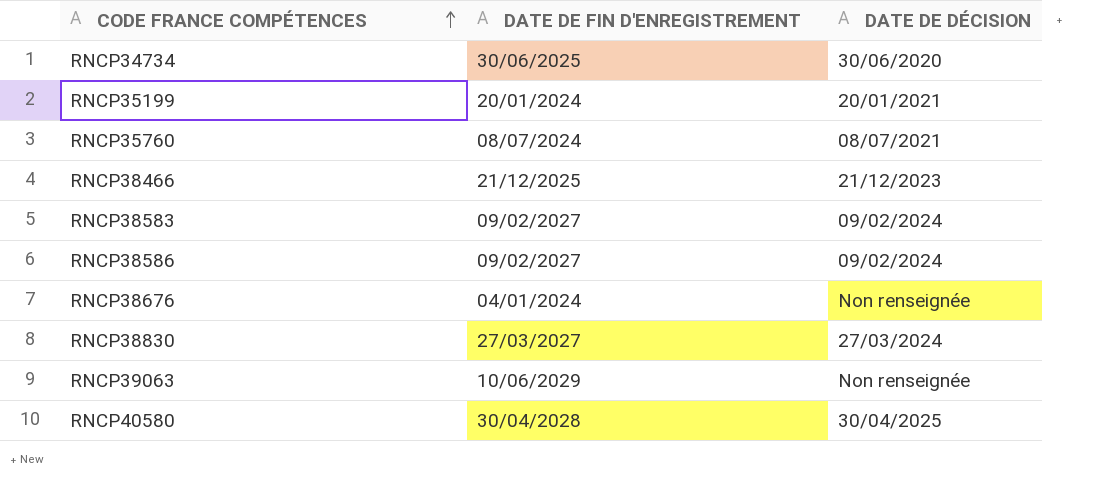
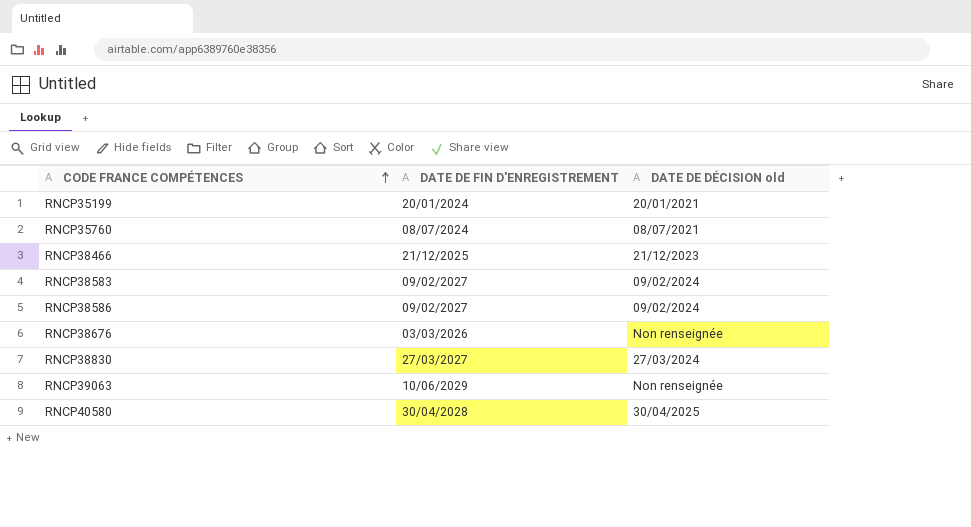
column name: DATE DE DÉCISION -> DATE DE DÉCISION old
row RNCP34734: 30/06/2025 | 30/06/2020 -> none
RNCP38676 | DATE DE FIN D'ENREGISTREMENT: 04/01/2024 -> 03/03/2026

